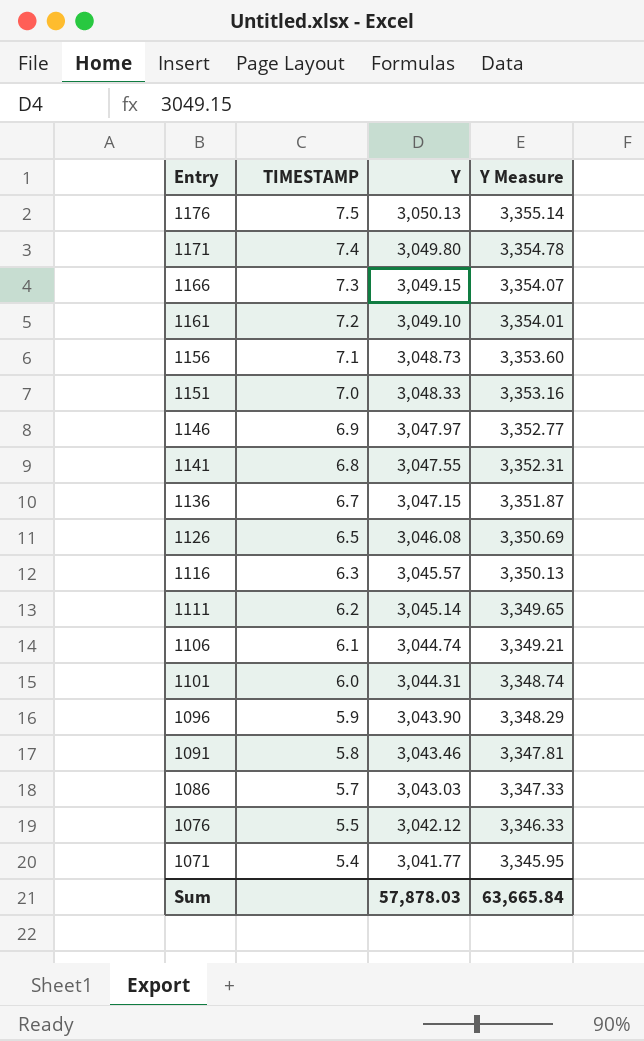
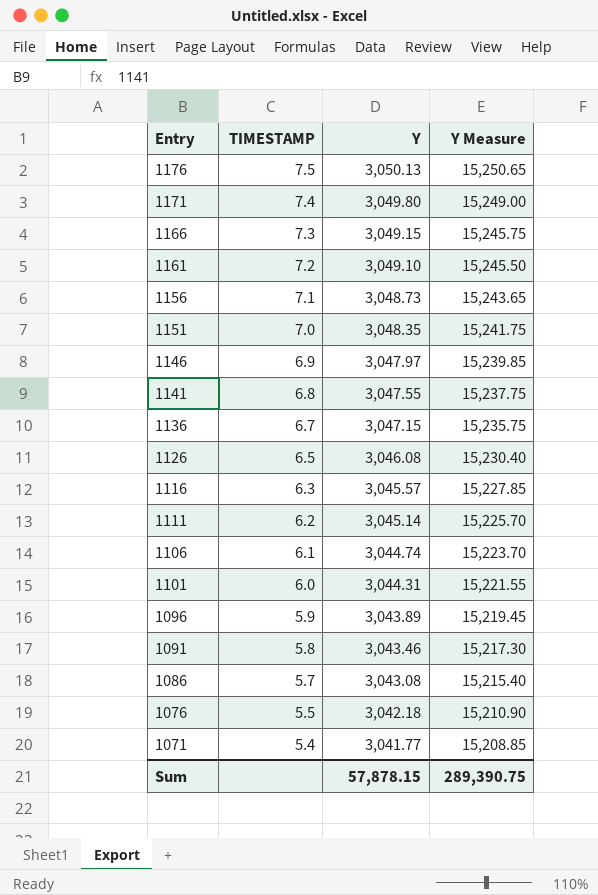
column Y Measure | formula: [Y] * 1.1 -> [Y] * 5
1151 | Y: 3,048.33 -> 3,048.35
1096 | Y: 3,043.90 -> 3,043.89
1086 | Y: 3,043.03 -> 3,043.08
1076 | Y: 3,042.12 -> 3,042.18
Sum | Y: 57,878.03 -> 57,878.15
Sum | Y Measure: 63,665.84 -> 289,390.75

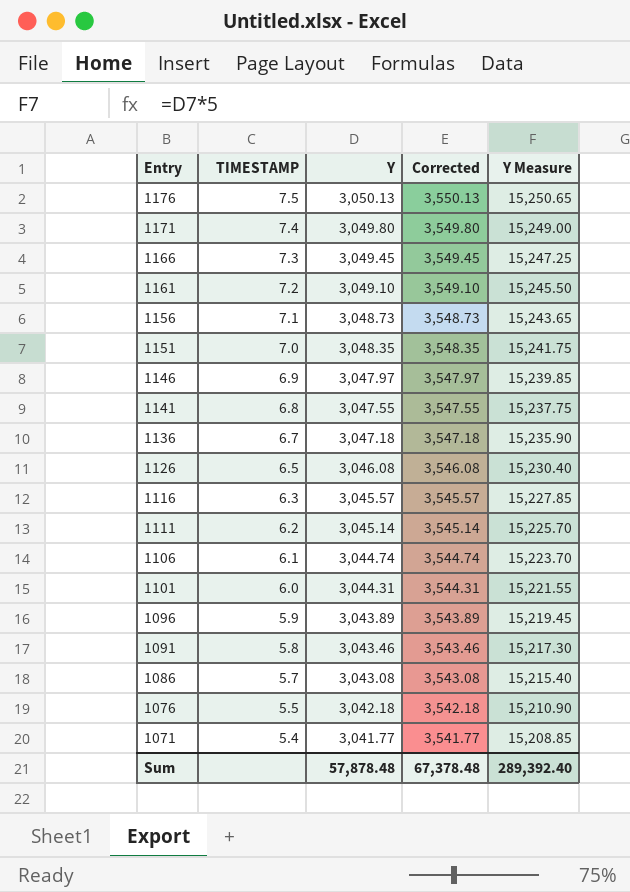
column Corrected | formula: none -> [Y] + 500
1166 | Y: 3,049.15 -> 3,049.45
1166 | Y Measure: 15,245.75 -> 15,247.25
1136 | Y: 3,047.15 -> 3,047.18
1136 | Y Measure: 15,235.75 -> 15,235.90
Sum | Y: 57,878.15 -> 57,878.48
Sum | Y Measure: 289,390.75 -> 289,392.40

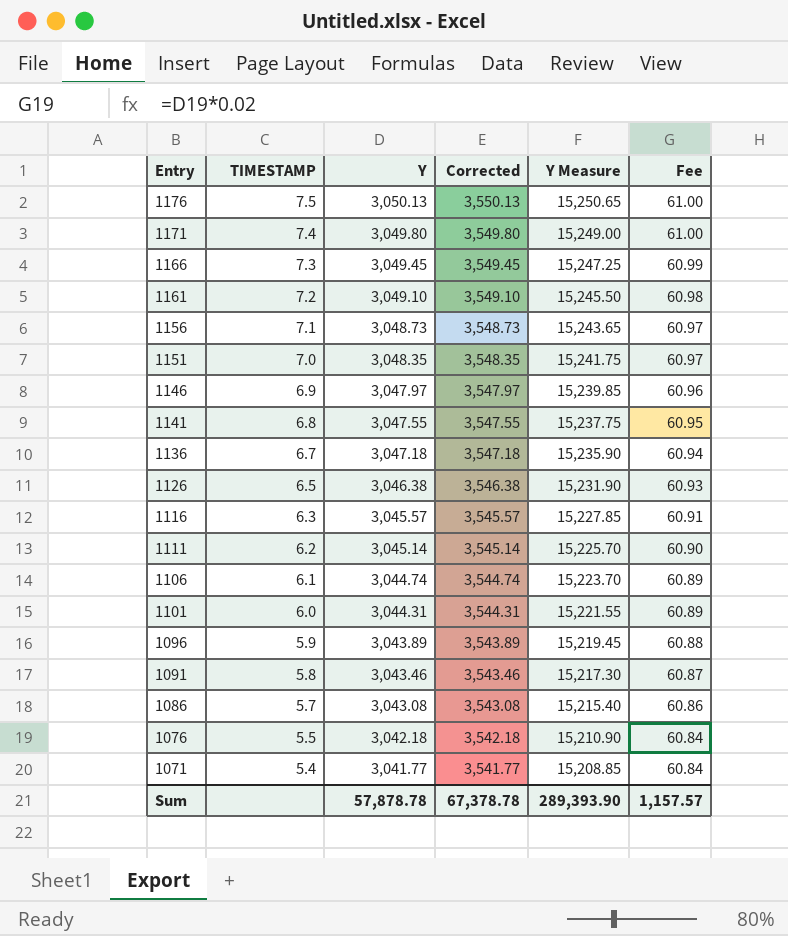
column Fee | formula: none -> [Y] * 0.02
1126 | Y: 3,046.08 -> 3,046.38
1126 | Corrected: 3,546.08 -> 3,546.38
1126 | Y Measure: 15,230.40 -> 15,231.90
Sum | Y: 57,878.48 -> 57,878.78
Sum | Corrected: 67,378.48 -> 67,378.78
Sum | Y Measure: 289,392.40 -> 289,393.90

